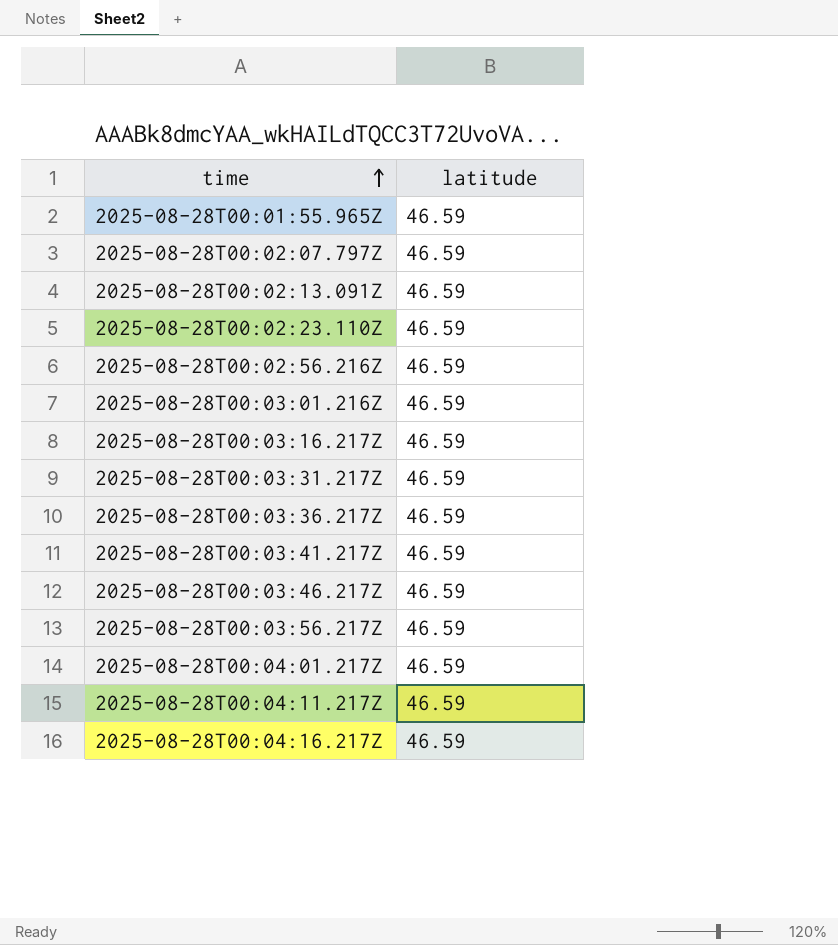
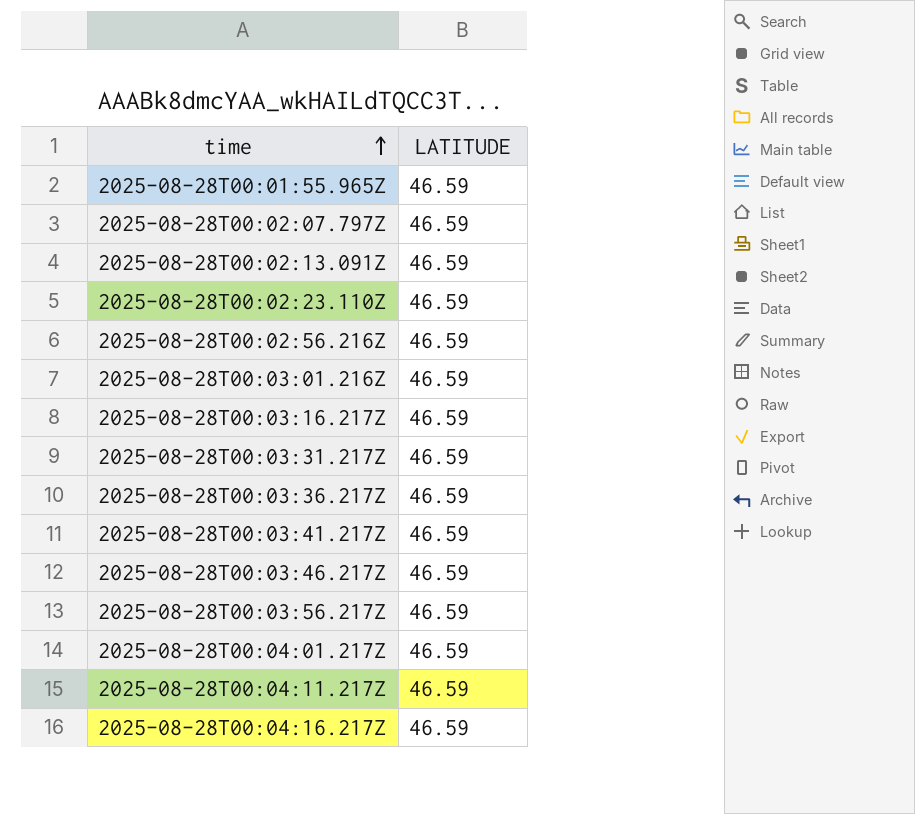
column name: latitude -> LATITUDE

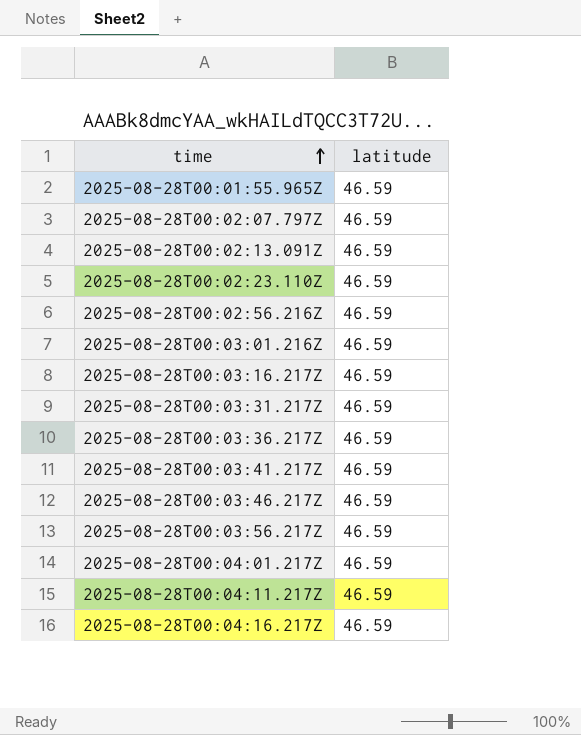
column name: LATITUDE -> latitude

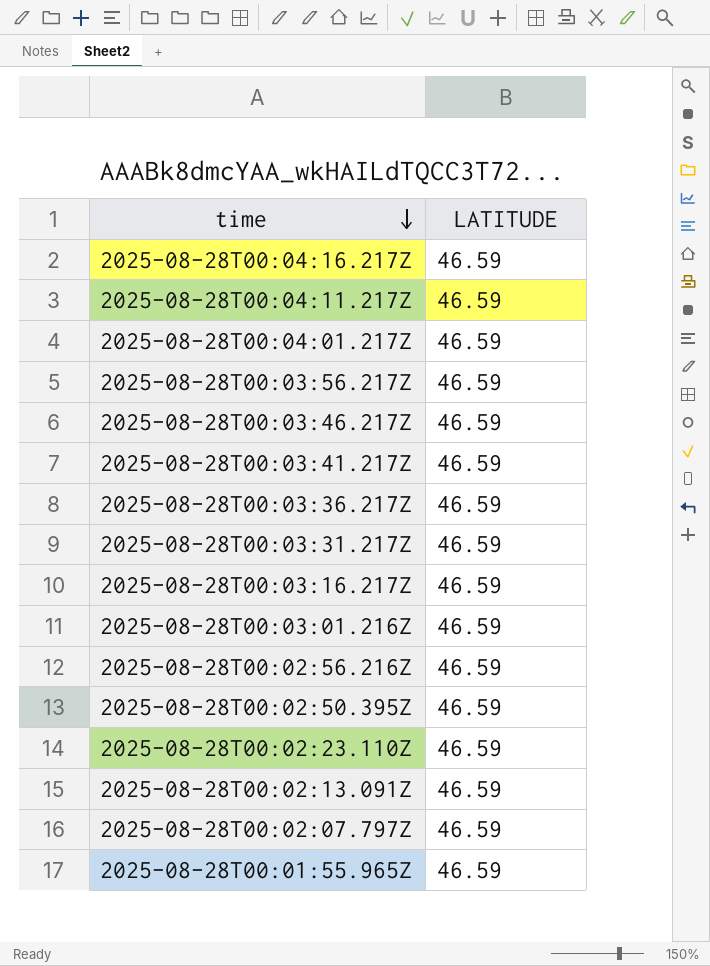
row order: time ascending -> time descending
column name: latitude -> LATITUDE
row 2025-08-28T00:02:50.395Z: none -> 46.59

